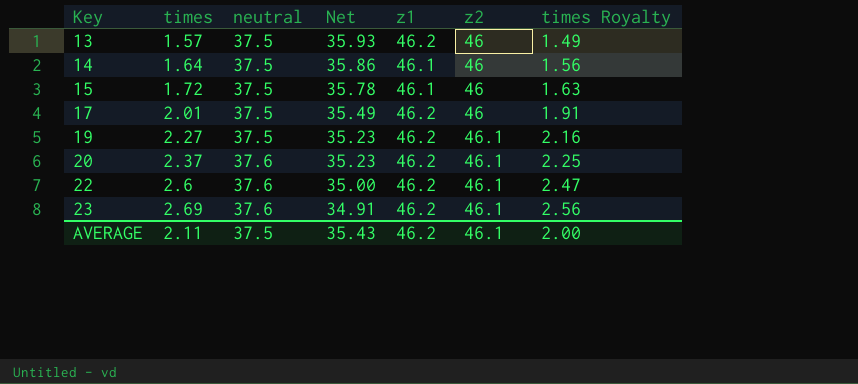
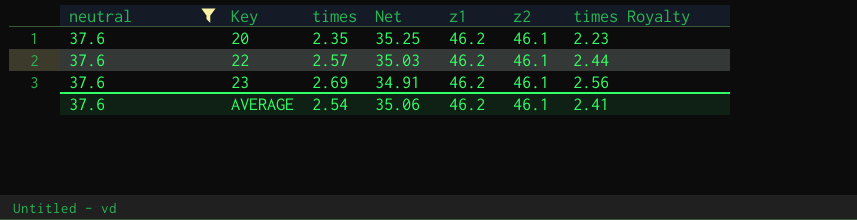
filter: none -> neutral = 37.6
column neutral | position: 3 -> 1
20 | times: 2.37 -> 2.35
20 | Net: 35.23 -> 35.25
20 | times Royalty: 2.25 -> 2.23
22 | times: 2.6 -> 2.57
22 | Net: 35.00 -> 35.03
22 | times Royalty: 2.47 -> 2.44
AVERAGE | neutral: 37.5 -> 37.6
AVERAGE | times: 2.11 -> 2.54
AVERAGE | Net: 35.43 -> 35.06
AVERAGE | times Royalty: 2.00 -> 2.41

